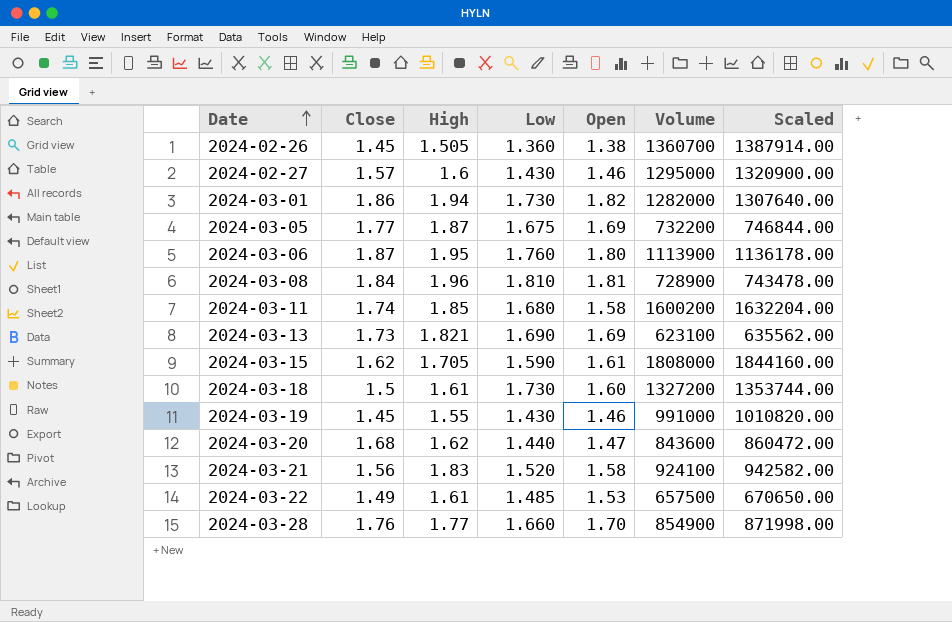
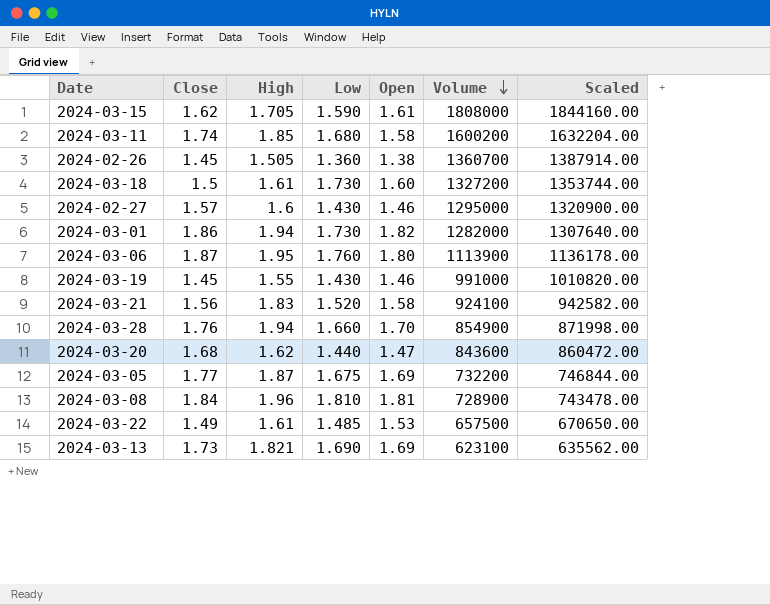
row order: Date ascending -> Volume descending
2024-03-28 | High: 1.77 -> 1.94

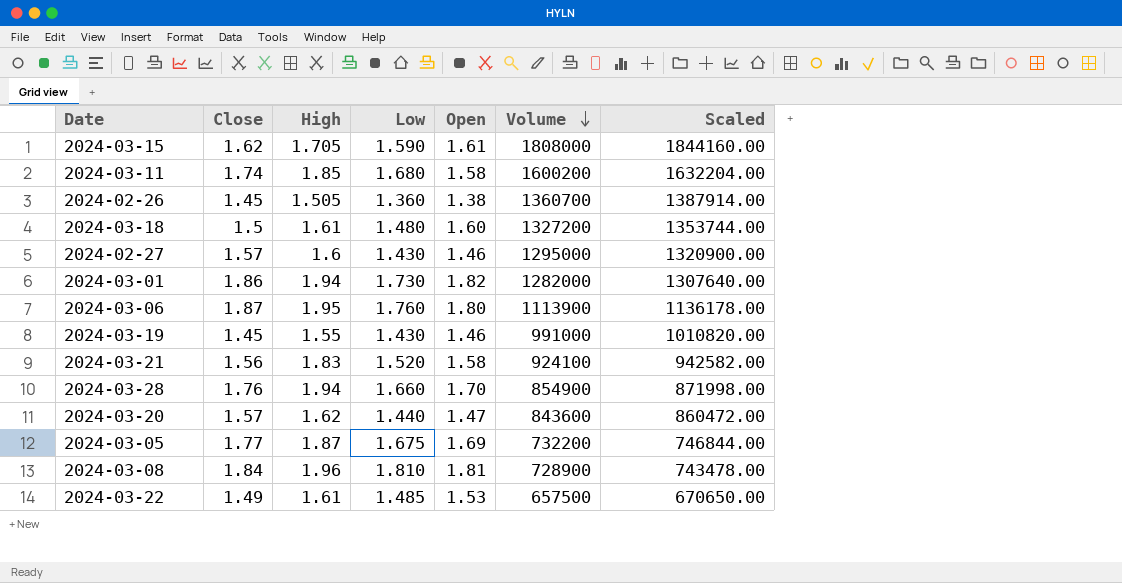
row 2024-03-13: 1.73 | 1.821 | 1.690 | 1.69 | 623100 | 635562.00 -> none
2024-03-18 | Low: 1.730 -> 1.480
2024-03-20 | Close: 1.68 -> 1.57

